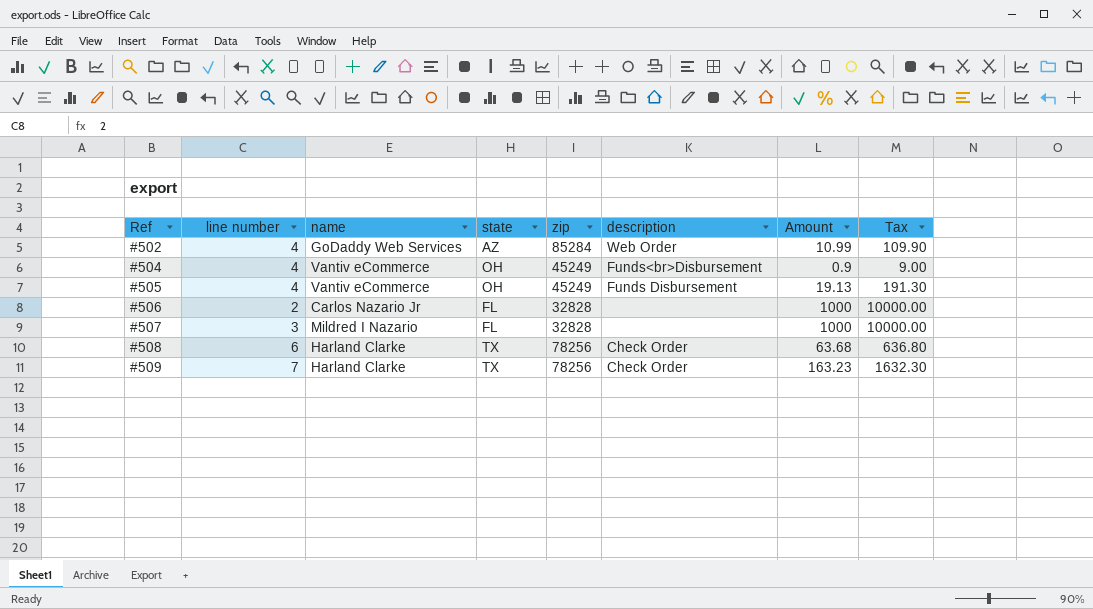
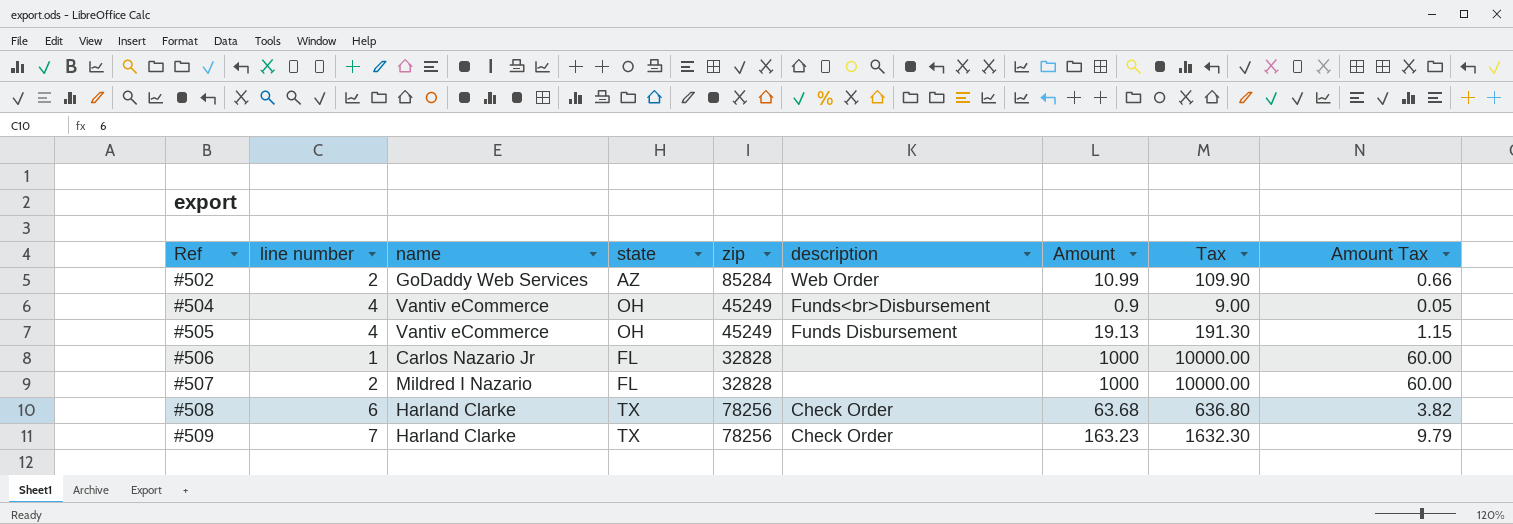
column Amount Tax | formula: none -> [Amount] * 0.06
#502 | line number: 4 -> 2
#506 | line number: 2 -> 1
#507 | line number: 3 -> 2

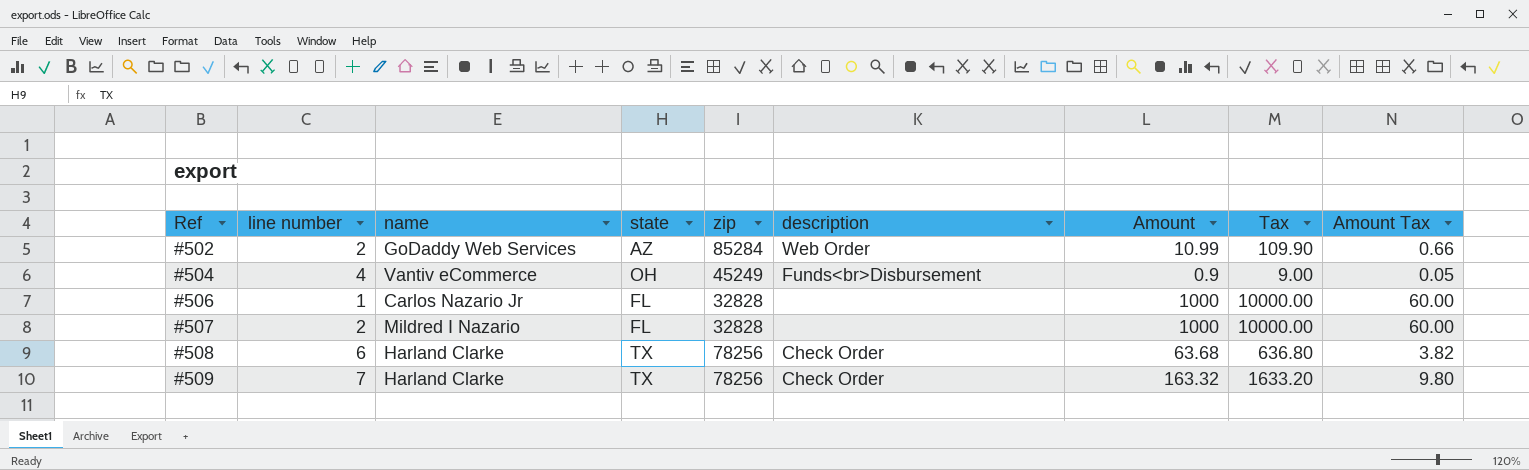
row #505: 4 | Vantiv eCommerce | OH | 45249 | Funds Disbursement | 19.13 | 191.30 | 1.15 -> none
#509 | Amount: 163.23 -> 163.32
#509 | Tax: 1632.30 -> 1633.20
#509 | Amount Tax: 9.79 -> 9.80

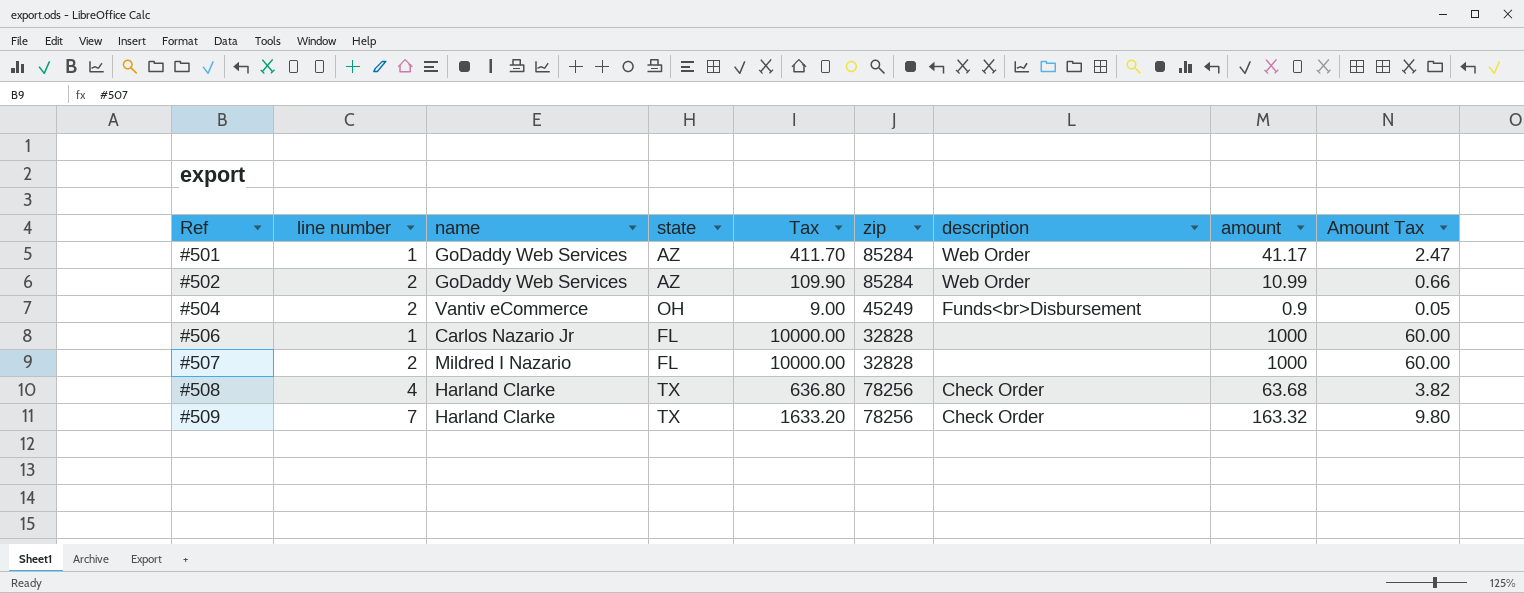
column Tax | position: 8 -> 5
column name: Amount -> amount
row #501: none -> 1 | GoDaddy Web Services | AZ | 411.70 | 85284 | Web Order | 41.17 | 2.47
#504 | line number: 4 -> 2
#508 | line number: 6 -> 4

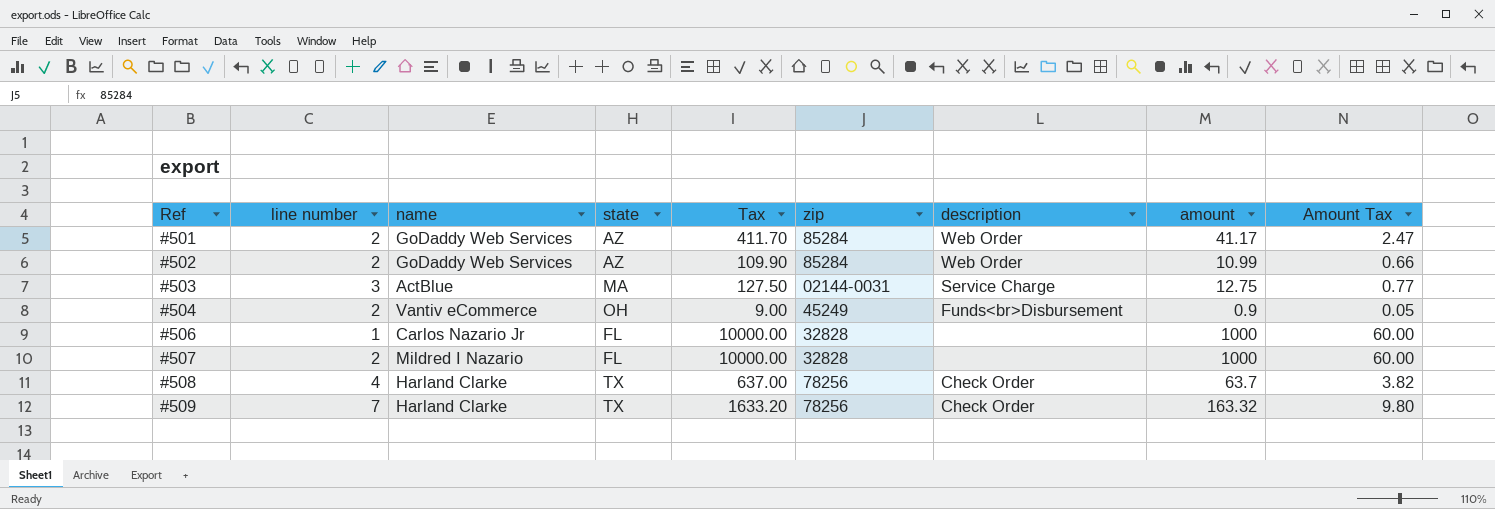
#501 | line number: 1 -> 2
row #503: none -> 3 | ActBlue | MA | 127.50 | 02144-0031 | Service Charge | 12.75 | 0.77
#508 | Tax: 636.80 -> 637.00
#508 | amount: 63.68 -> 63.7

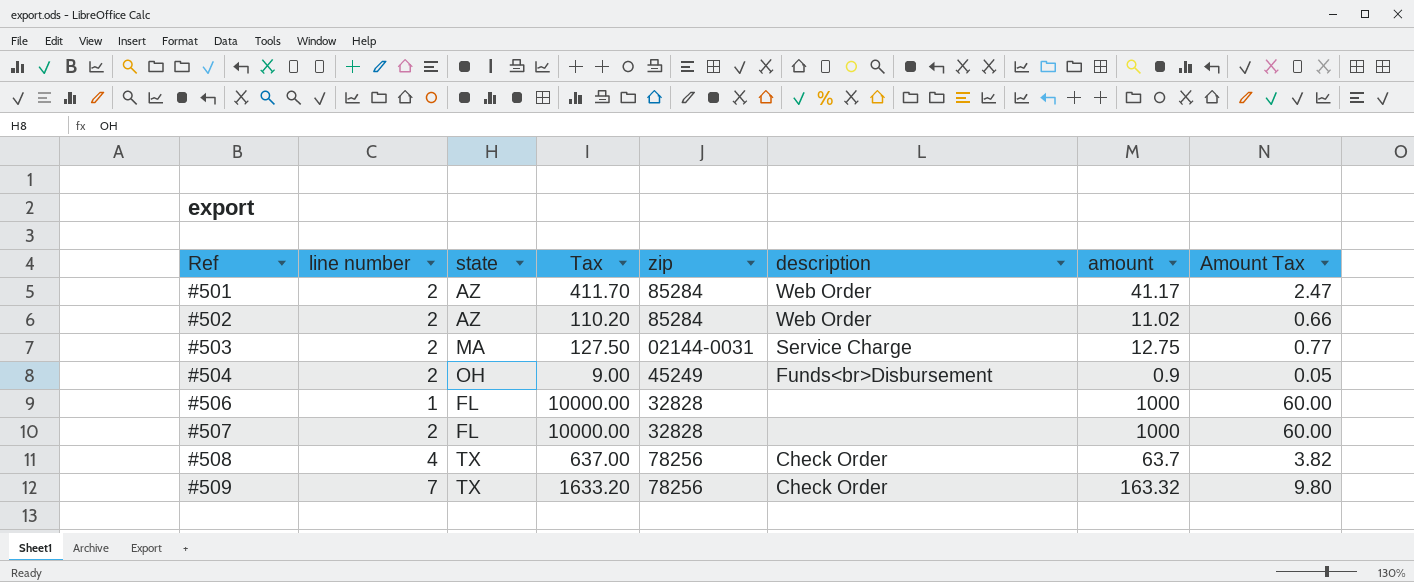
column name | position: 3 -> none
#502 | Tax: 109.90 -> 110.20
#502 | amount: 10.99 -> 11.02
#503 | line number: 3 -> 2

